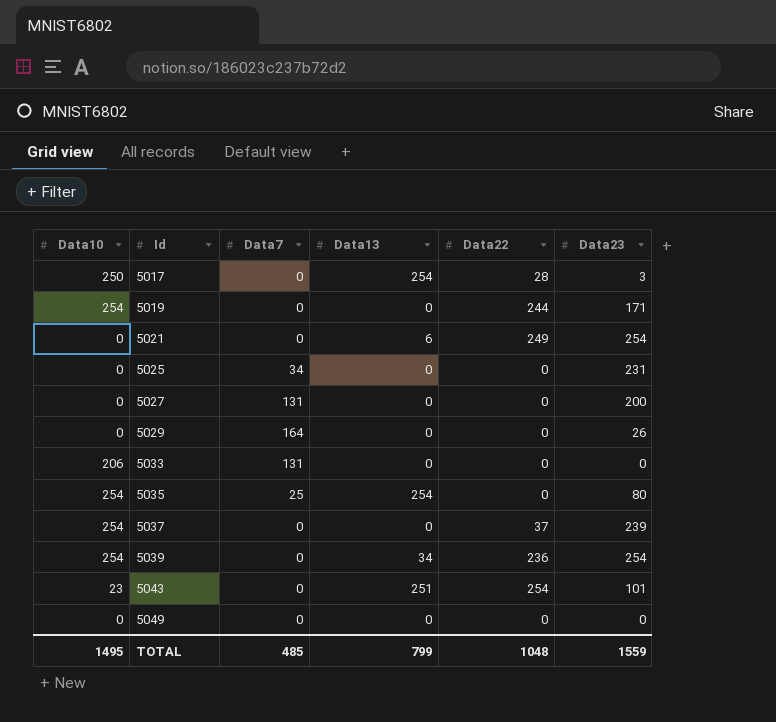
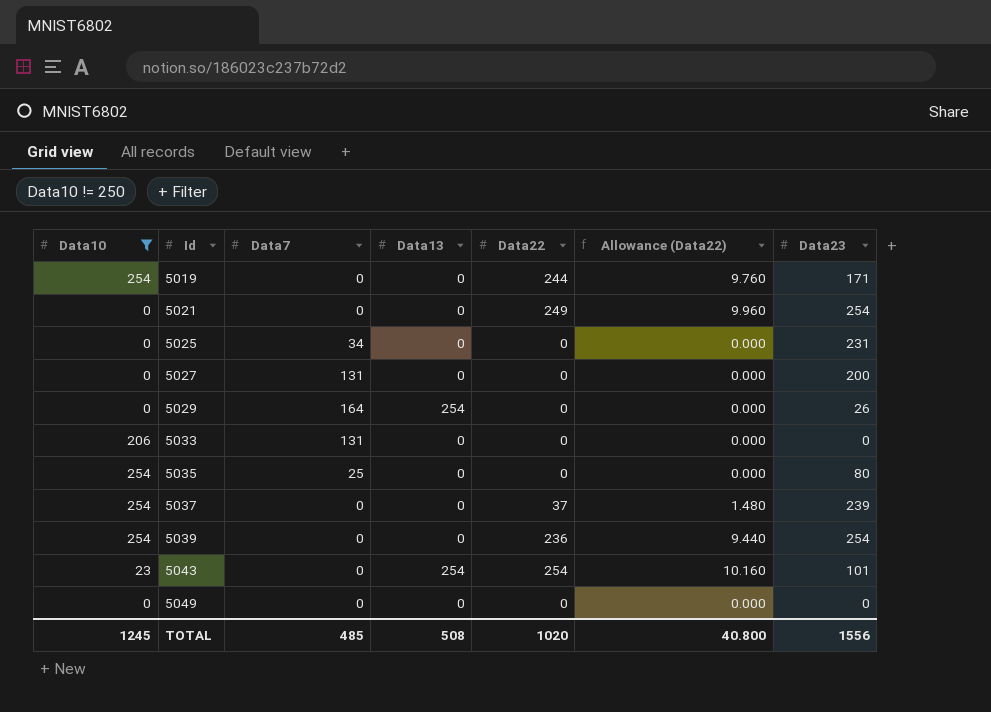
filter: none -> Data10 != 250
column Allowance (Data22) | formula: none -> [Data22] * 0.04
5021 | Data13: 6 -> 0
5029 | Data13: 0 -> 254
5035 | Data13: 254 -> 0
5039 | Data13: 34 -> 0
5043 | Data13: 251 -> 254
TOTAL | Data10: 1495 -> 1245
TOTAL | Data13: 799 -> 508
TOTAL | Data22: 1048 -> 1020
TOTAL | Data23: 1559 -> 1556

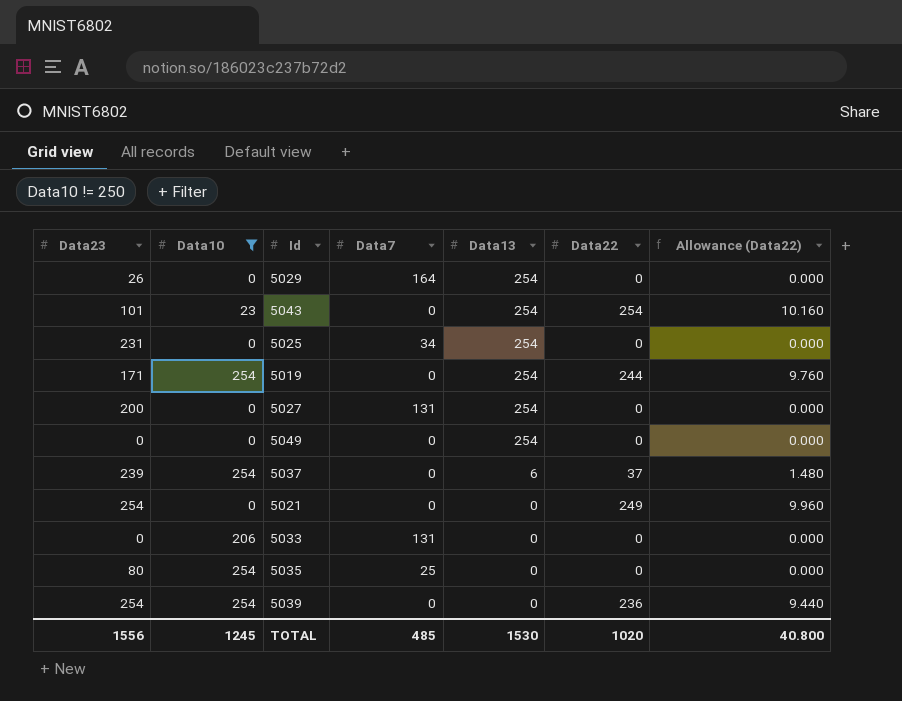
row order: Id ascending -> Data13 descending
column Data23 | position: 7 -> 1
5025 | Data13: 0 -> 254
5019 | Data13: 0 -> 254
5027 | Data13: 0 -> 254
5049 | Data13: 0 -> 254
5037 | Data13: 0 -> 6
TOTAL | Data13: 508 -> 1530

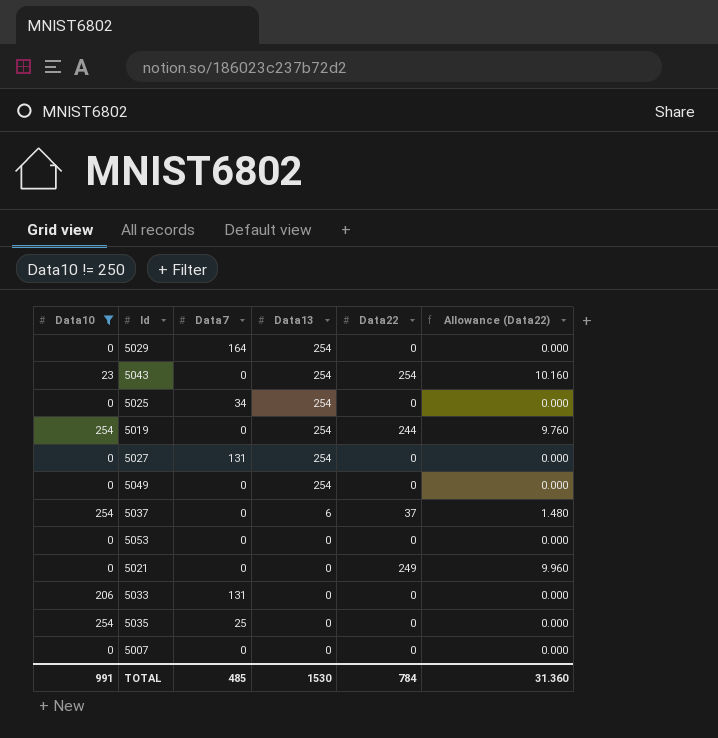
column Data23 | position: 1 -> none
row 5039: 254 | 254 | 0 | 0 | 236 | 9.440 -> none
row 5053: none -> 0 | 0 | 0 | 0 | 0.000
row 5007: none -> 0 | 0 | 0 | 0 | 0.000
TOTAL | Data10: 1245 -> 991
TOTAL | Data22: 1020 -> 784
TOTAL | Allowance (Data22): 40.800 -> 31.360

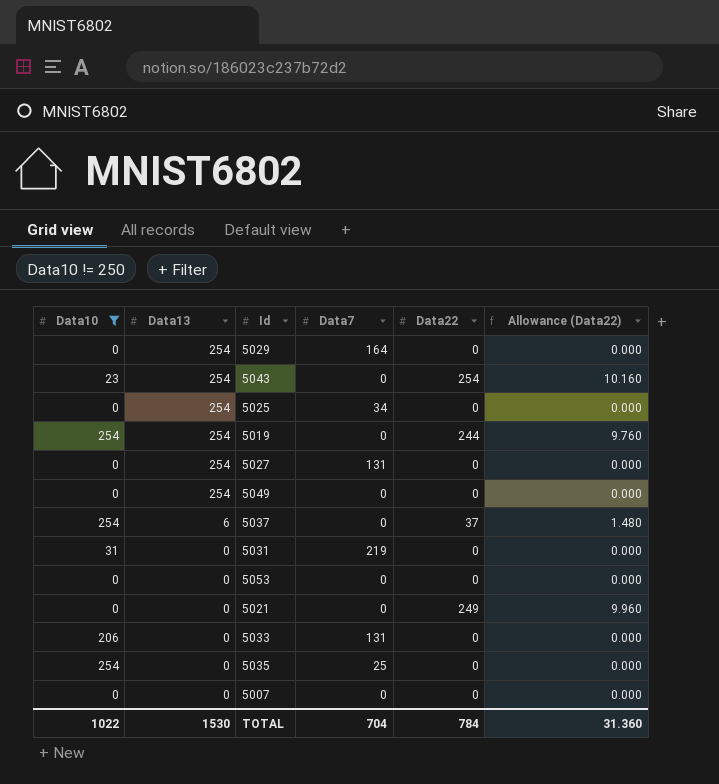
column Data13 | position: 4 -> 2
row 5031: none -> 31 | 0 | 219 | 0 | 0.000
TOTAL | Data10: 991 -> 1022
TOTAL | Data7: 485 -> 704

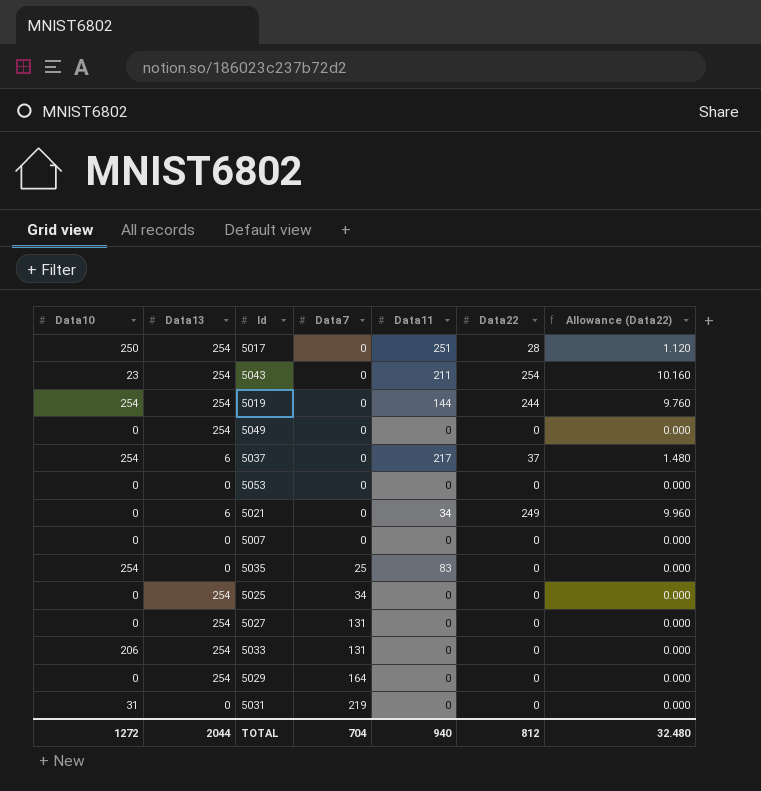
filter: Data10 != 250 -> none
row order: Data13 descending -> Data7 ascending
column Data11 | position: none -> 5
5021 | Data13: 0 -> 6
5033 | Data13: 0 -> 254
TOTAL | Data10: 1022 -> 1272
TOTAL | Data13: 1530 -> 2044
TOTAL | Data22: 784 -> 812
TOTAL | Allowance (Data22): 31.360 -> 32.480

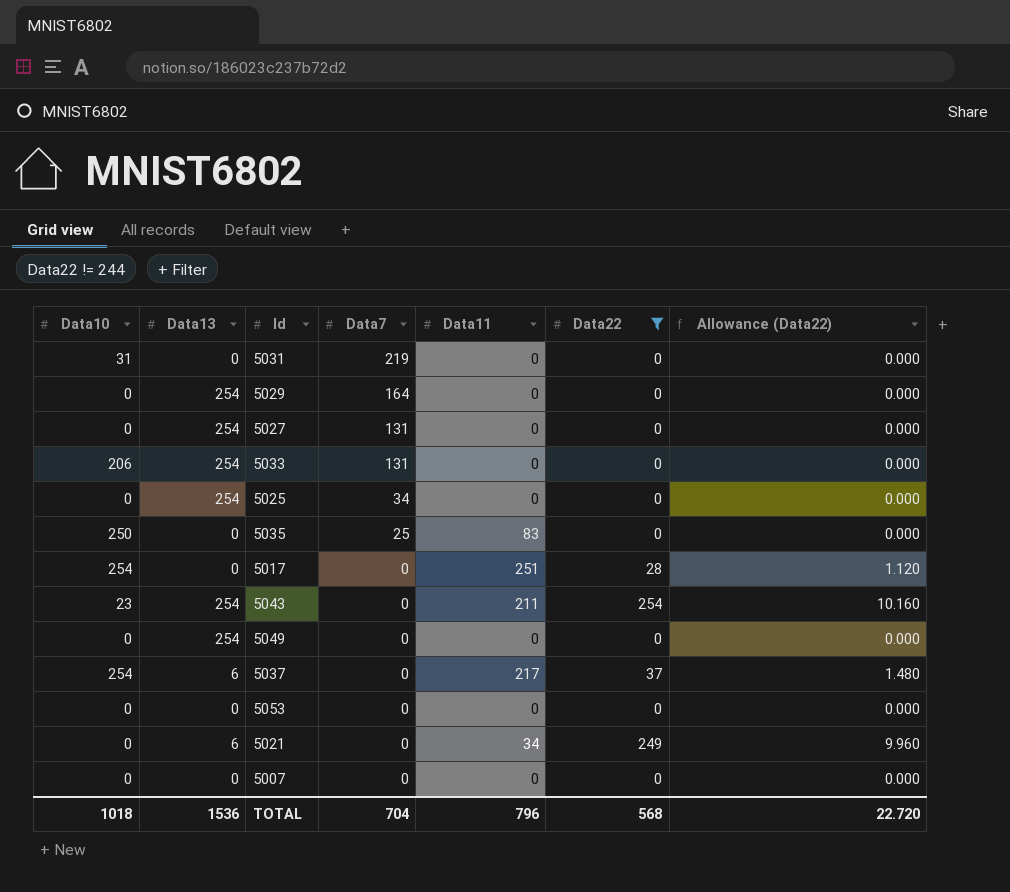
filter: none -> Data22 != 244
row order: Data7 ascending -> Data7 descending
5035 | Data10: 254 -> 250
5017 | Data10: 250 -> 254
5017 | Data13: 254 -> 0
TOTAL | Data10: 1272 -> 1018
TOTAL | Data13: 2044 -> 1536
TOTAL | Data11: 940 -> 796
TOTAL | Data22: 812 -> 568
TOTAL | Allowance (Data22): 32.480 -> 22.720

